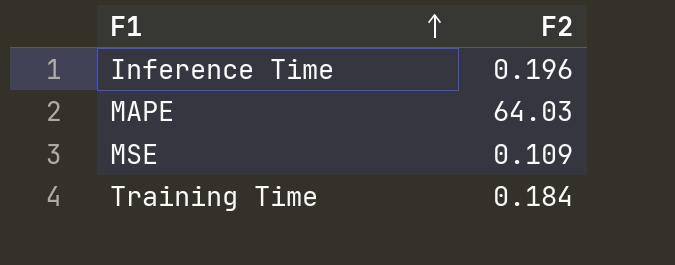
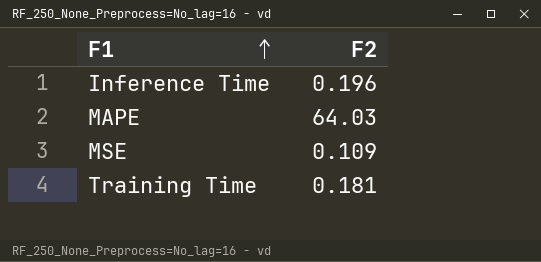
Training Time | F2: 0.184 -> 0.181

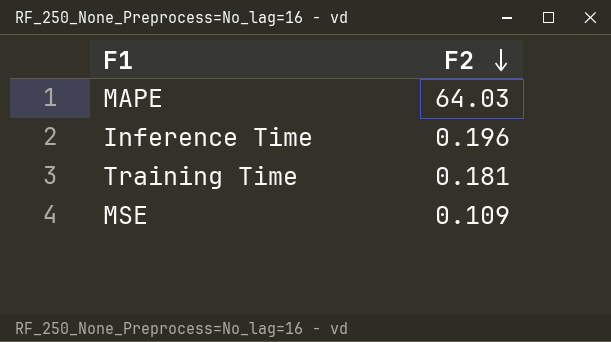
row order: F1 ascending -> F2 descending

